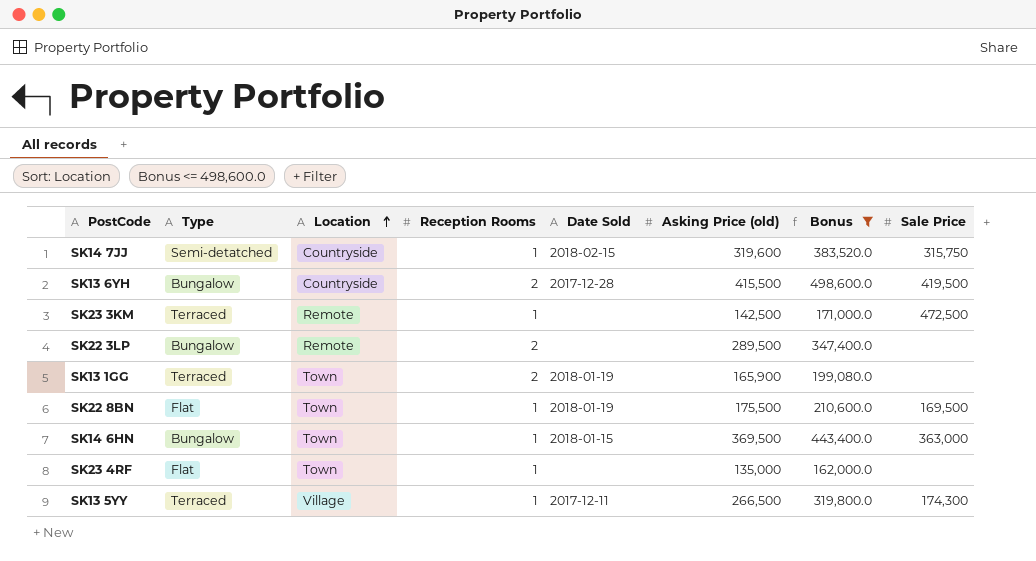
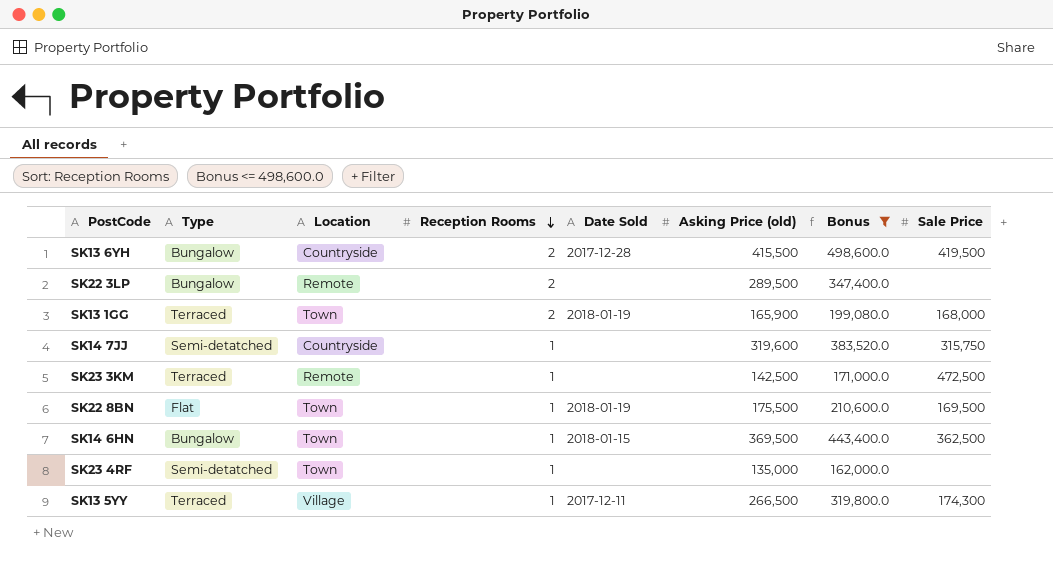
row order: Location ascending -> Reception Rooms descending
SK13 1GG | Sale Price: none -> 168,000
SK14 7JJ | Date Sold: 2018-02-15 -> none
SK14 6HN | Sale Price: 363,000 -> 362,500
SK23 4RF | Type: Flat -> Semi-detatched

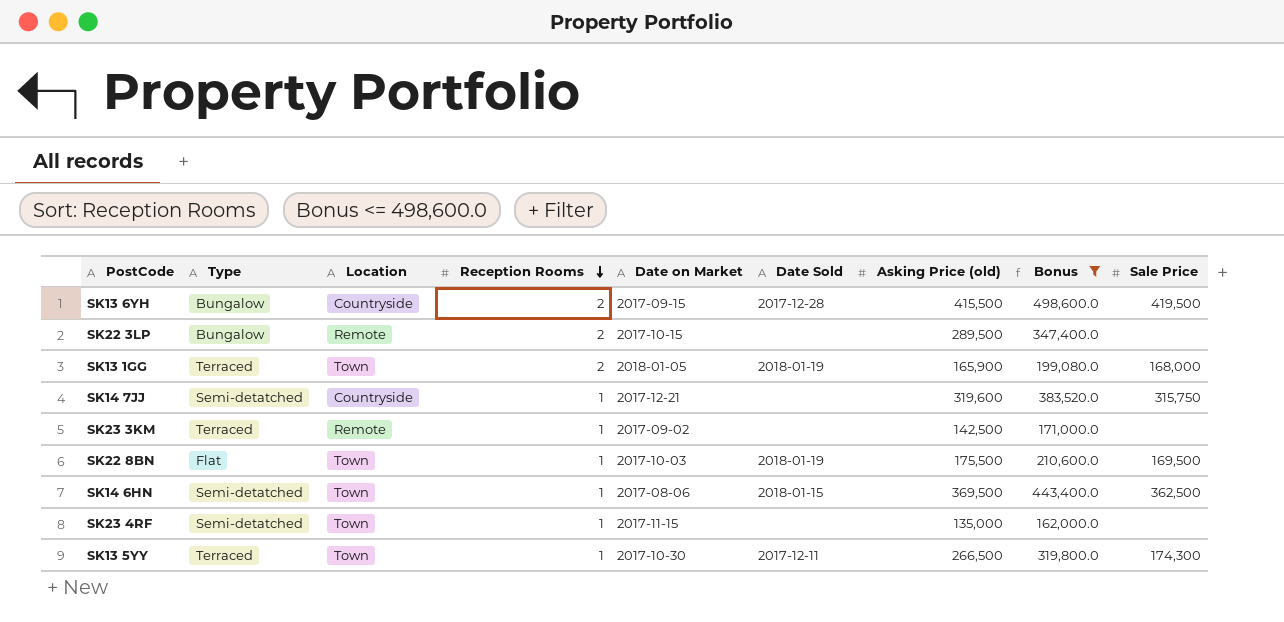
column Date on Market | position: none -> 5
SK23 3KM | Sale Price: 472,500 -> none
SK14 6HN | Type: Bungalow -> Semi-detatched
SK13 5YY | Location: Village -> Town

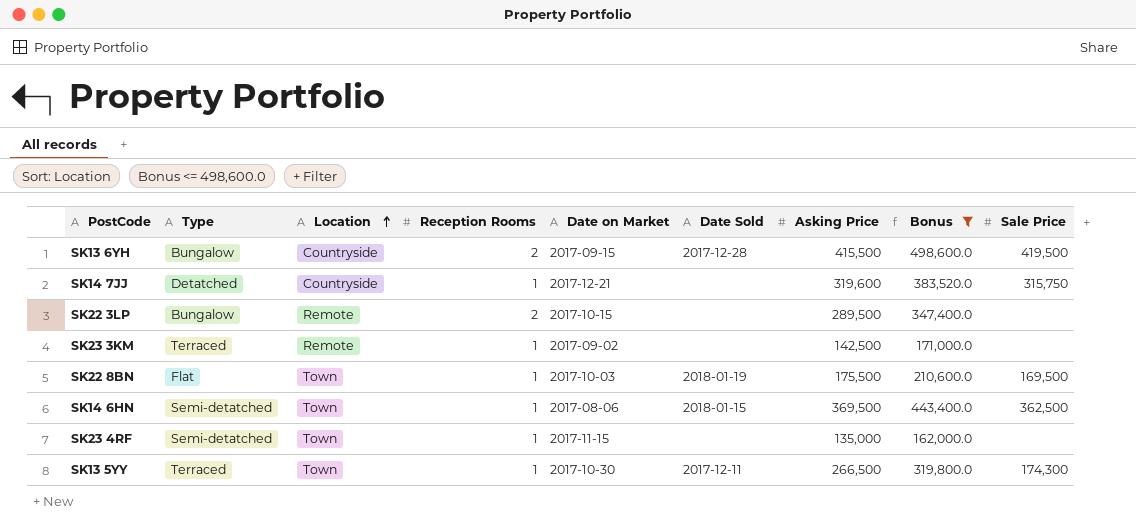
row order: Reception Rooms descending -> Location ascending
column name: Asking Price (old) -> Asking Price
row SK13 1GG: Terraced | Town | 2 | 2018-01-05 | 2018-01-19 | 165,900 | 199,080.0 | 168,000 -> none
SK14 7JJ | Type: Semi-detatched -> Detatched

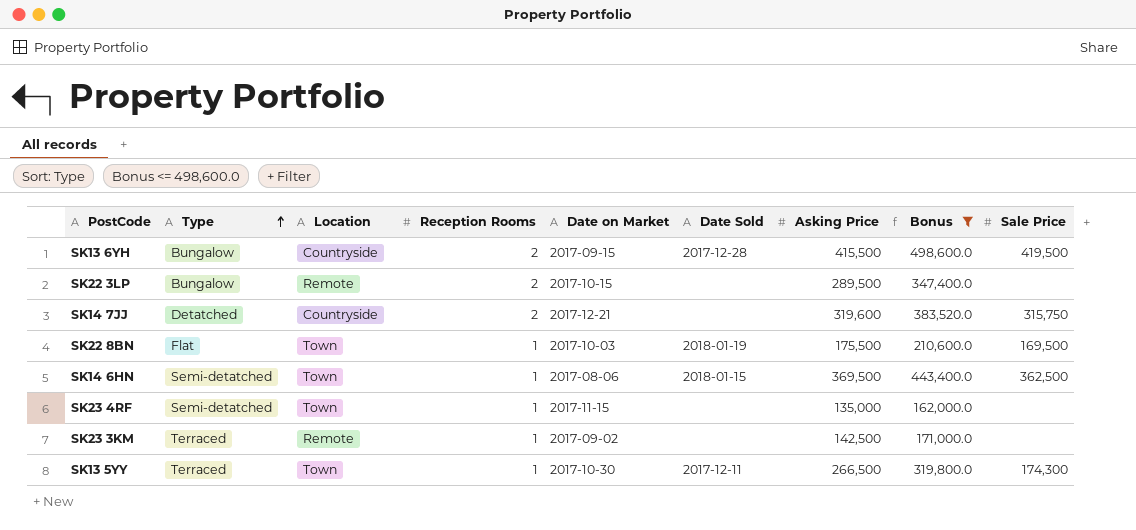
row order: Location ascending -> Type ascending
SK14 7JJ | Reception Rooms: 1 -> 2

